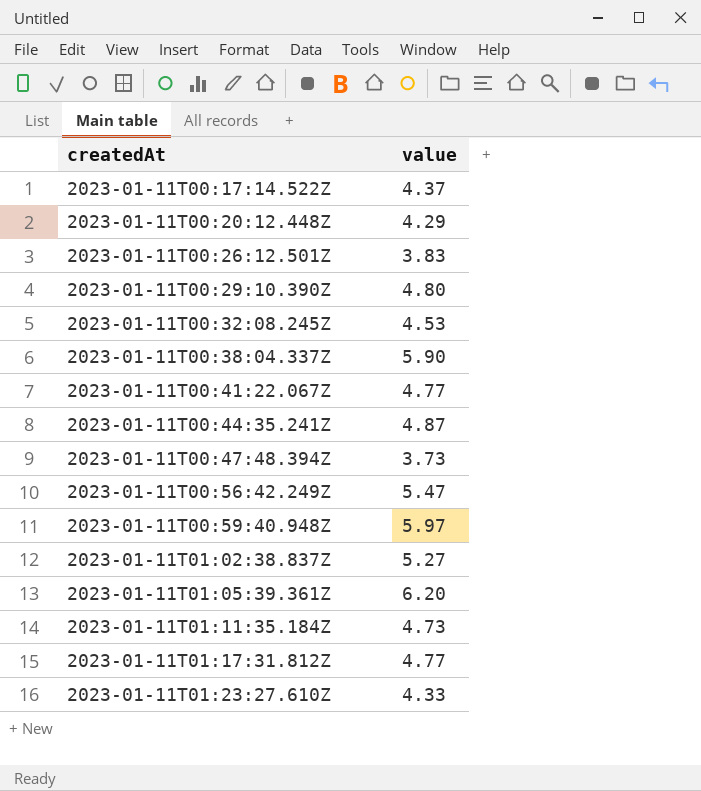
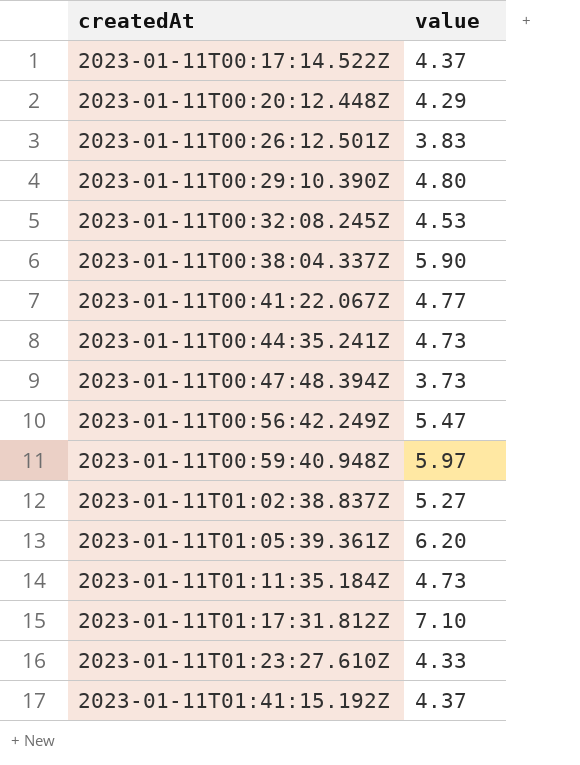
2023-01-11T00:44:35.241Z | value: 4.87 -> 4.73
2023-01-11T01:17:31.812Z | value: 4.77 -> 7.10
row 2023-01-11T01:41:15.192Z: none -> 4.37

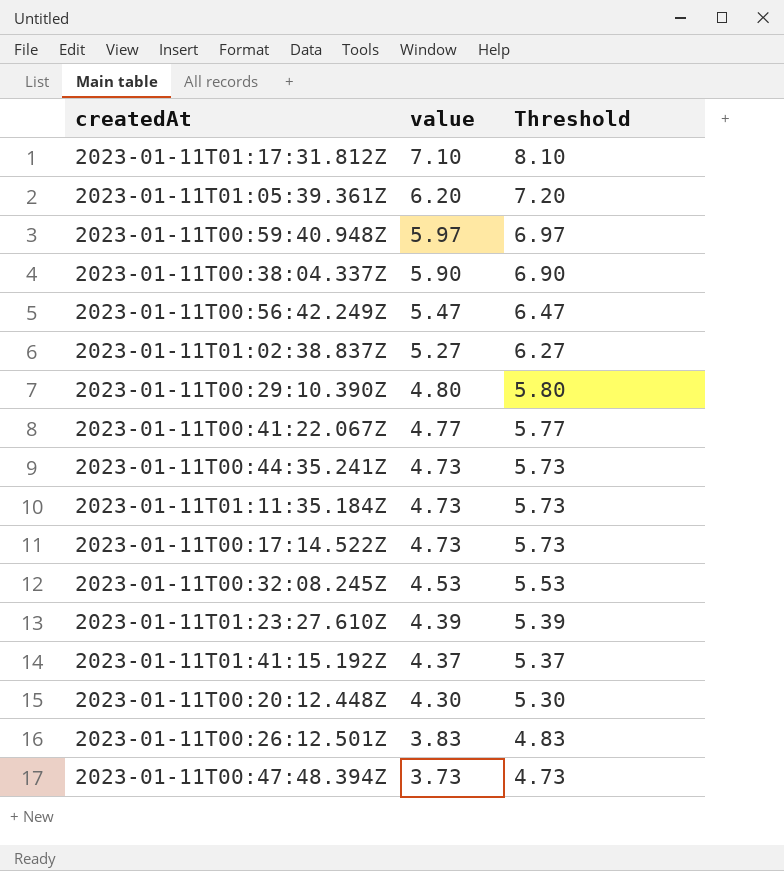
row order: createdAt ascending -> value descending
column Threshold | formula: none -> [value] + 1
2023-01-11T00:17:14.522Z | value: 4.37 -> 4.73
2023-01-11T01:23:27.610Z | value: 4.33 -> 4.39
2023-01-11T00:20:12.448Z | value: 4.29 -> 4.30

